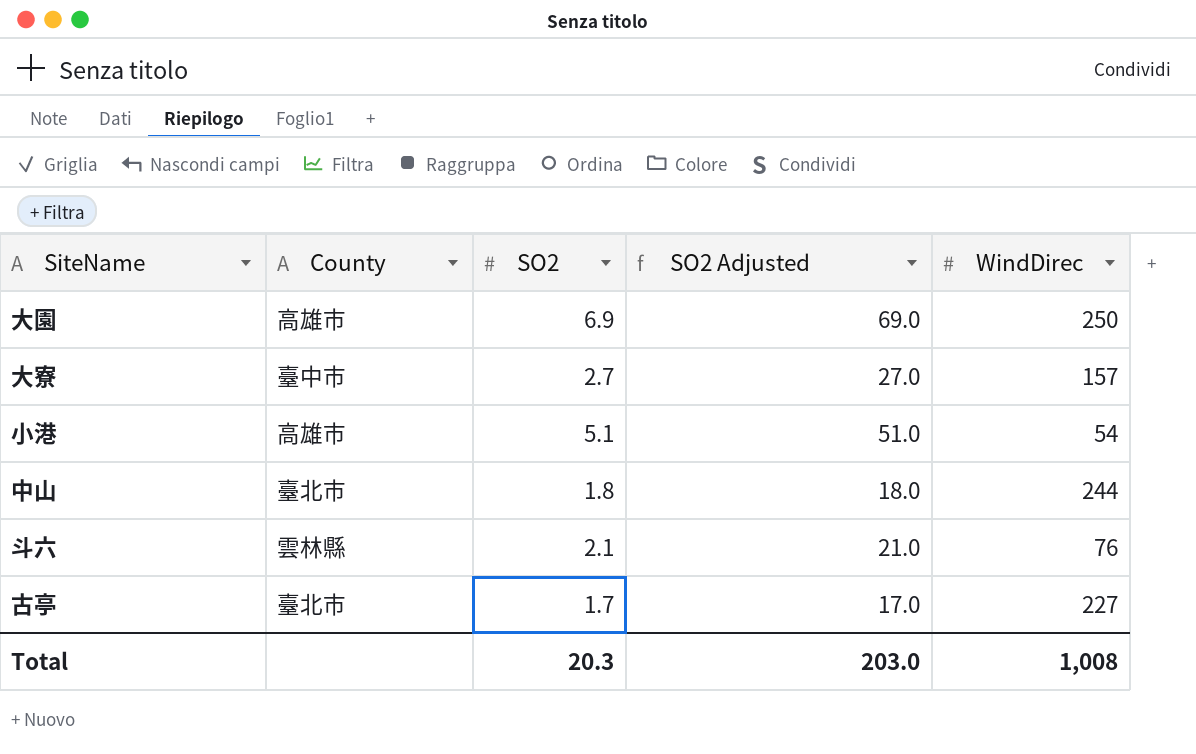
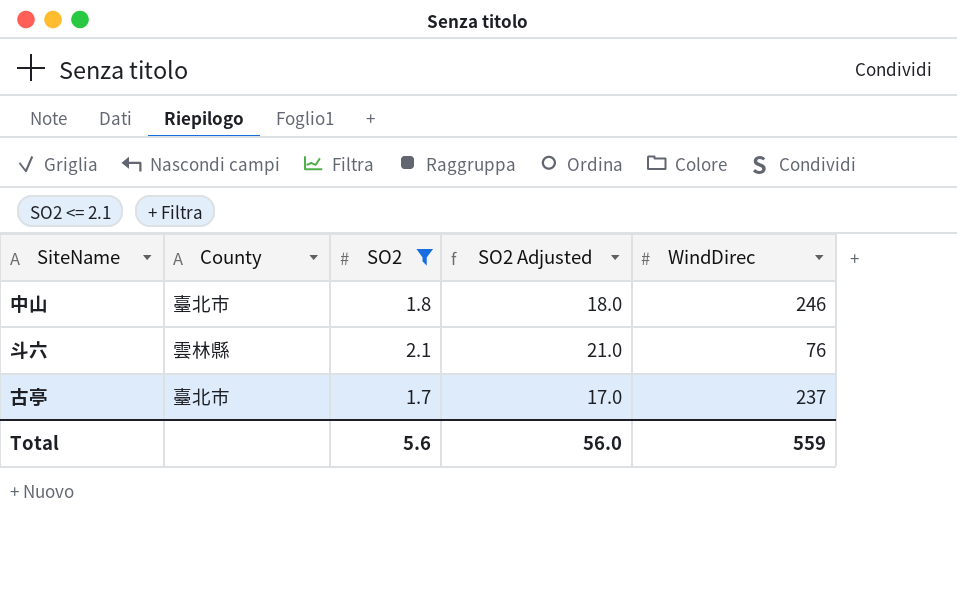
filter: none -> SO2 <= 2.1
中山 | WindDirec: 244 -> 246
古亭 | WindDirec: 227 -> 237
Total | SO2: 20.3 -> 5.6
Total | SO2 Adjusted: 203.0 -> 56.0
Total | WindDirec: 1,008 -> 559

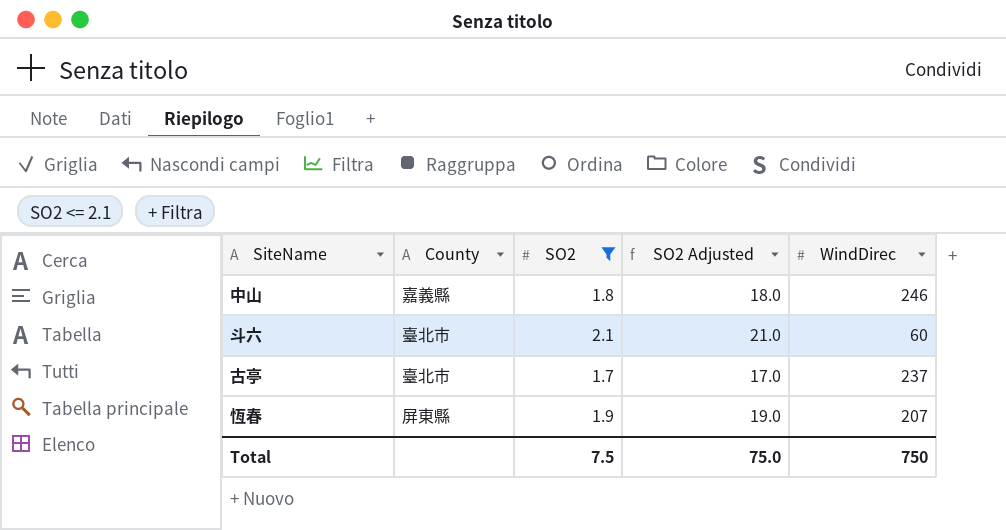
中山 | County: 臺北市 -> 嘉義縣
斗六 | County: 雲林縣 -> 臺北市
斗六 | WindDirec: 76 -> 60
row 恆春: none -> 屏東縣 | 1.9 | 19.0 | 207
Total | SO2: 5.6 -> 7.5
Total | SO2 Adjusted: 56.0 -> 75.0
Total | WindDirec: 559 -> 750

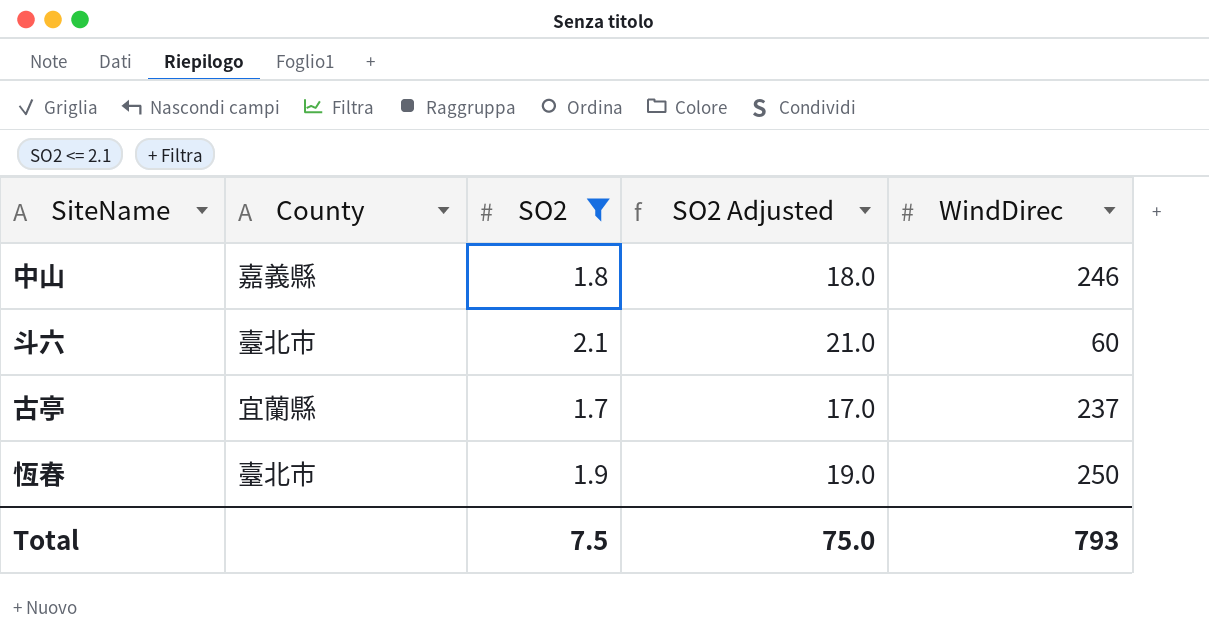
古亭 | County: 臺北市 -> 宜蘭縣
恆春 | County: 屏東縣 -> 臺北市
恆春 | WindDirec: 207 -> 250
Total | WindDirec: 750 -> 793

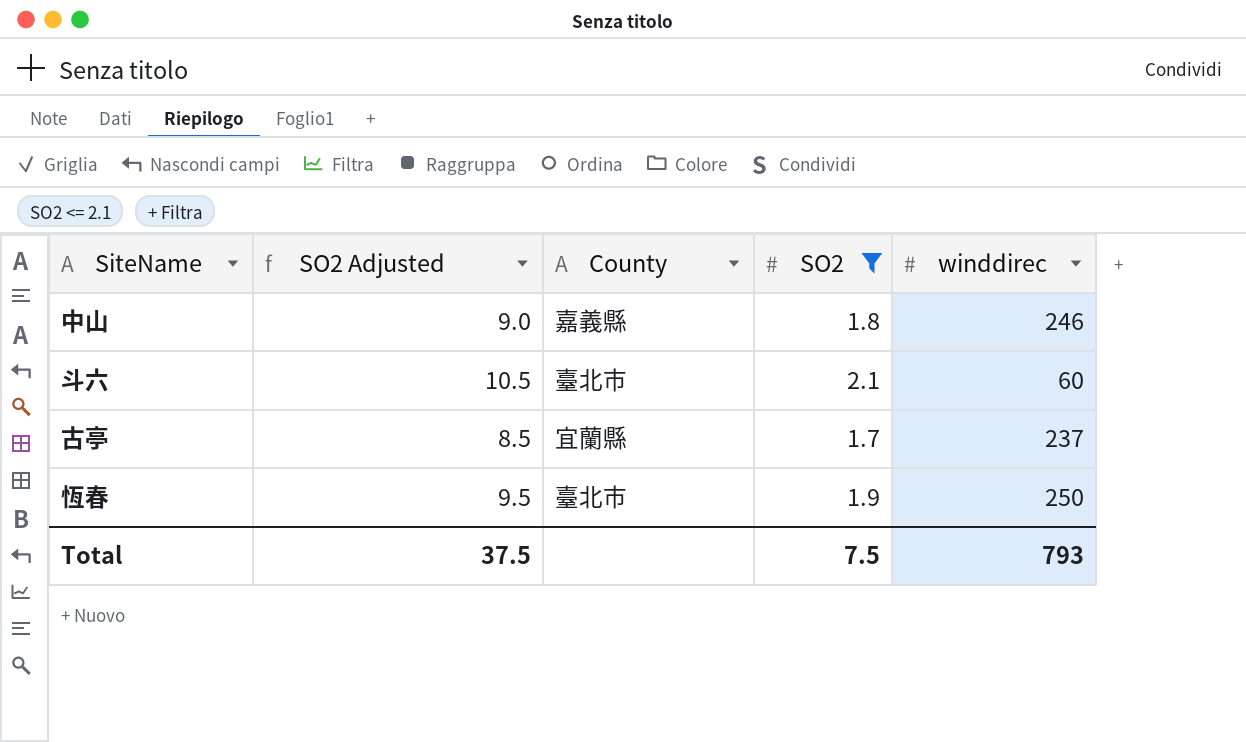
column SO2 Adjusted | formula: [SO2] * 10 -> [SO2] * 5
column SO2 Adjusted | position: 4 -> 2
column name: WindDirec -> winddirec
Total | SO2 Adjusted: 75.0 -> 37.5

